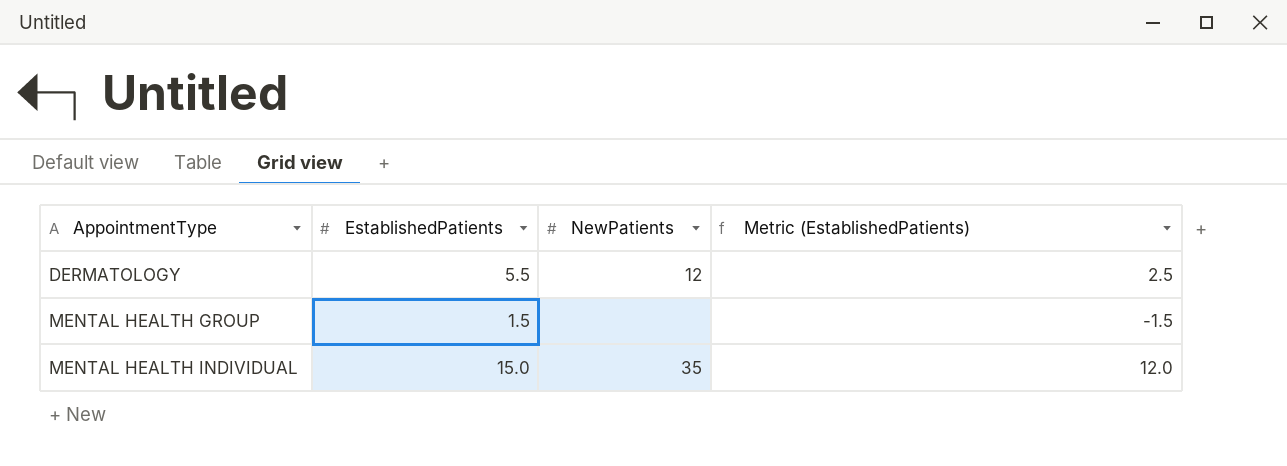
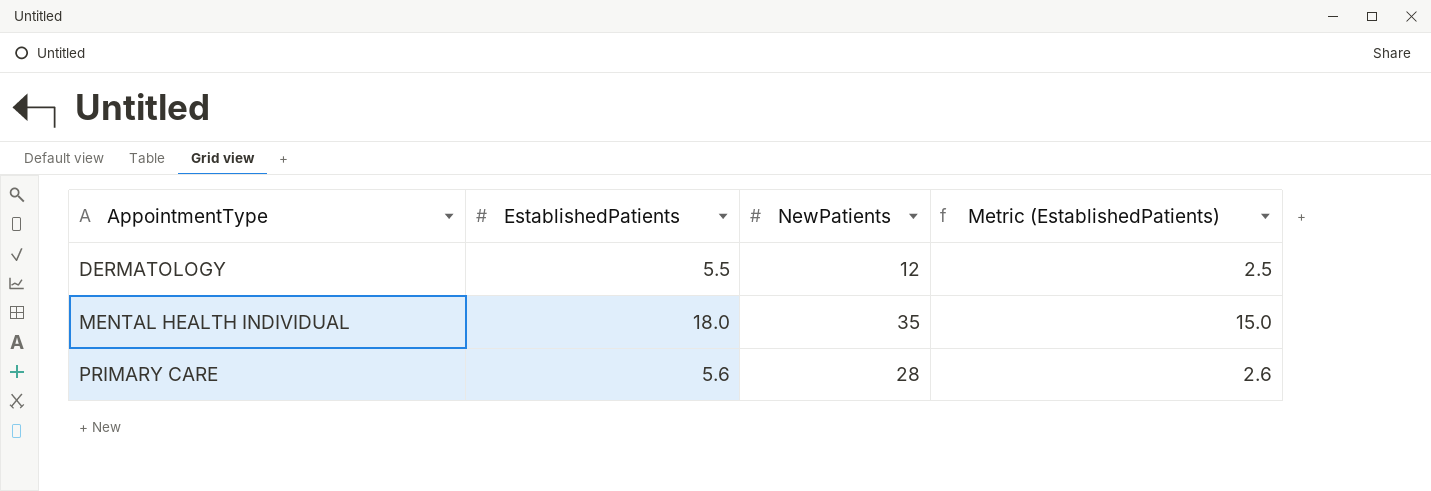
row MENTAL HEALTH GROUP: 1.5 | none | -1.5 -> none
MENTAL HEALTH INDIVIDUAL | EstablishedPatients: 15.0 -> 18.0
MENTAL HEALTH INDIVIDUAL | Metric (EstablishedPatients): 12.0 -> 15.0
row PRIMARY CARE: none -> 5.6 | 28 | 2.6

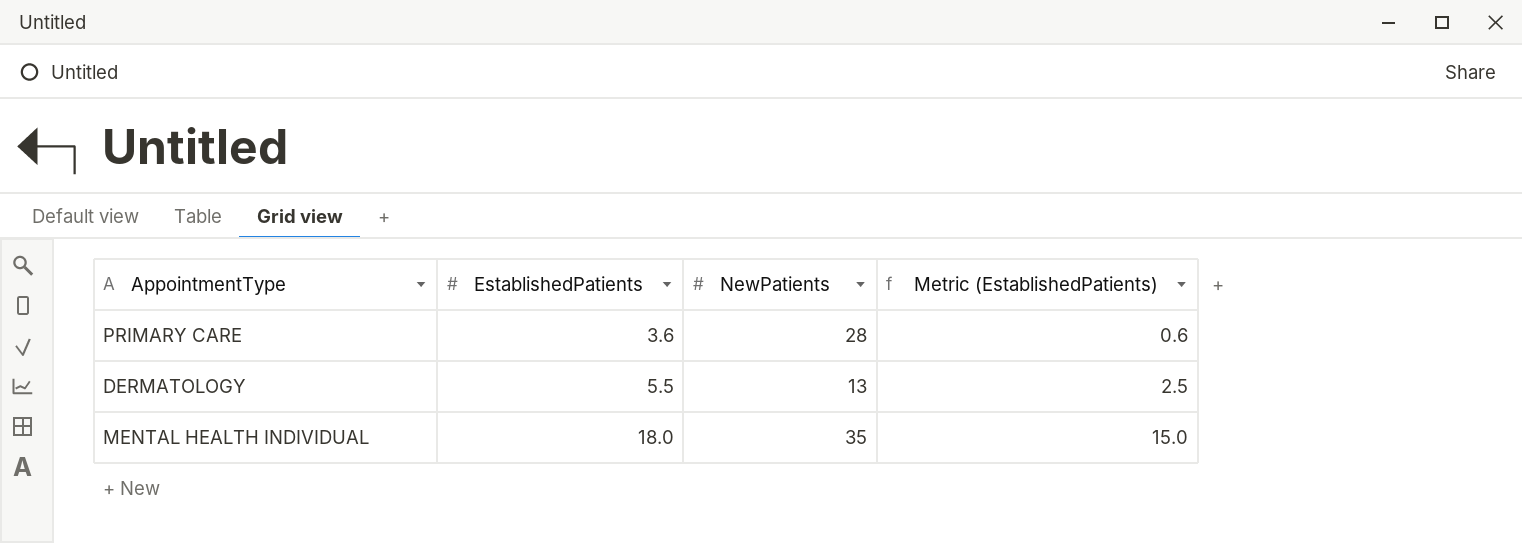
row order: AppointmentType ascending -> EstablishedPatients ascending
PRIMARY CARE | EstablishedPatients: 5.6 -> 3.6
PRIMARY CARE | Metric (EstablishedPatients): 2.6 -> 0.6
DERMATOLOGY | NewPatients: 12 -> 13

